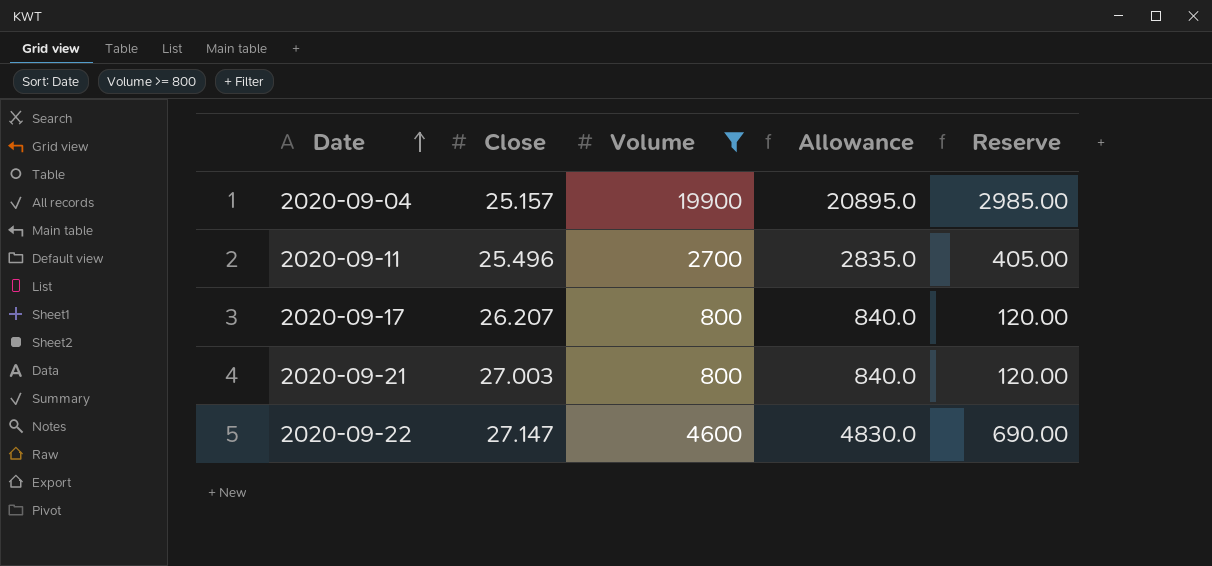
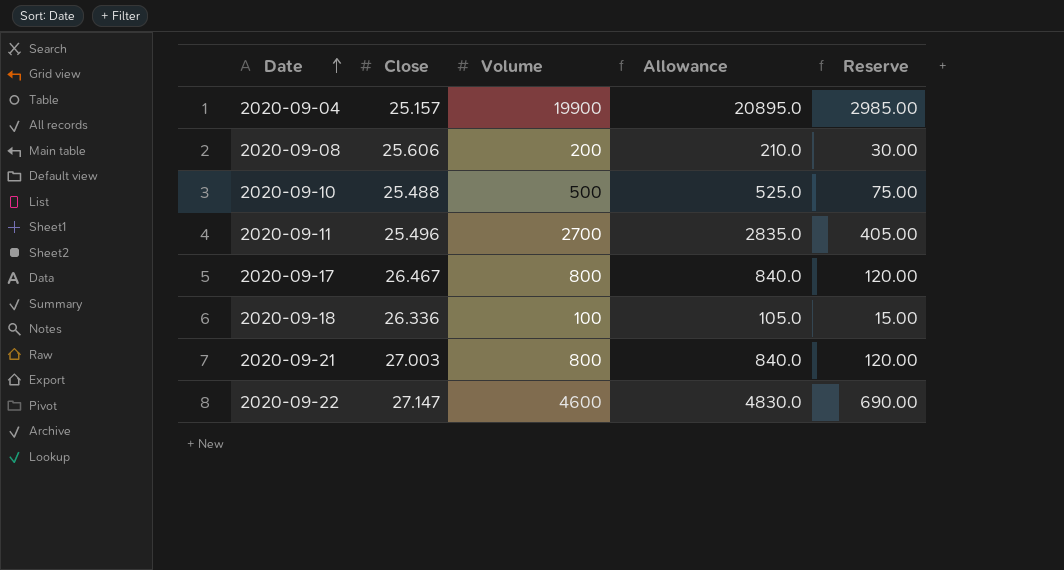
filter: Volume >= 800 -> none
2020-09-17 | Close: 26.207 -> 26.467

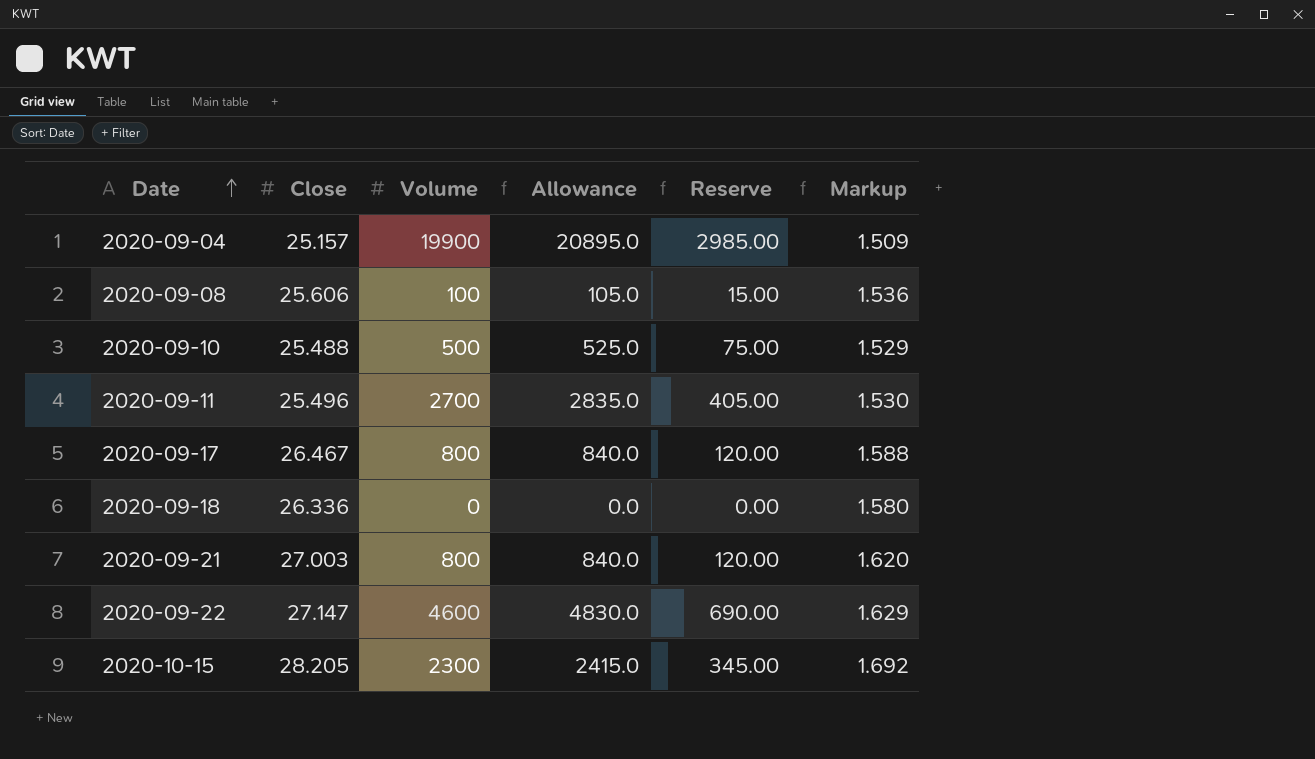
column Markup | formula: none -> [Close] * 0.06
2020-09-08 | Volume: 200 -> 100
2020-09-08 | Allowance: 210.0 -> 105.0
2020-09-08 | Reserve: 30.00 -> 15.00
2020-09-18 | Volume: 100 -> 0
2020-09-18 | Allowance: 105.0 -> 0.0
2020-09-18 | Reserve: 15.00 -> 0.00
row 2020-10-15: none -> 28.205 | 2300 | 2415.0 | 345.00 | 1.692

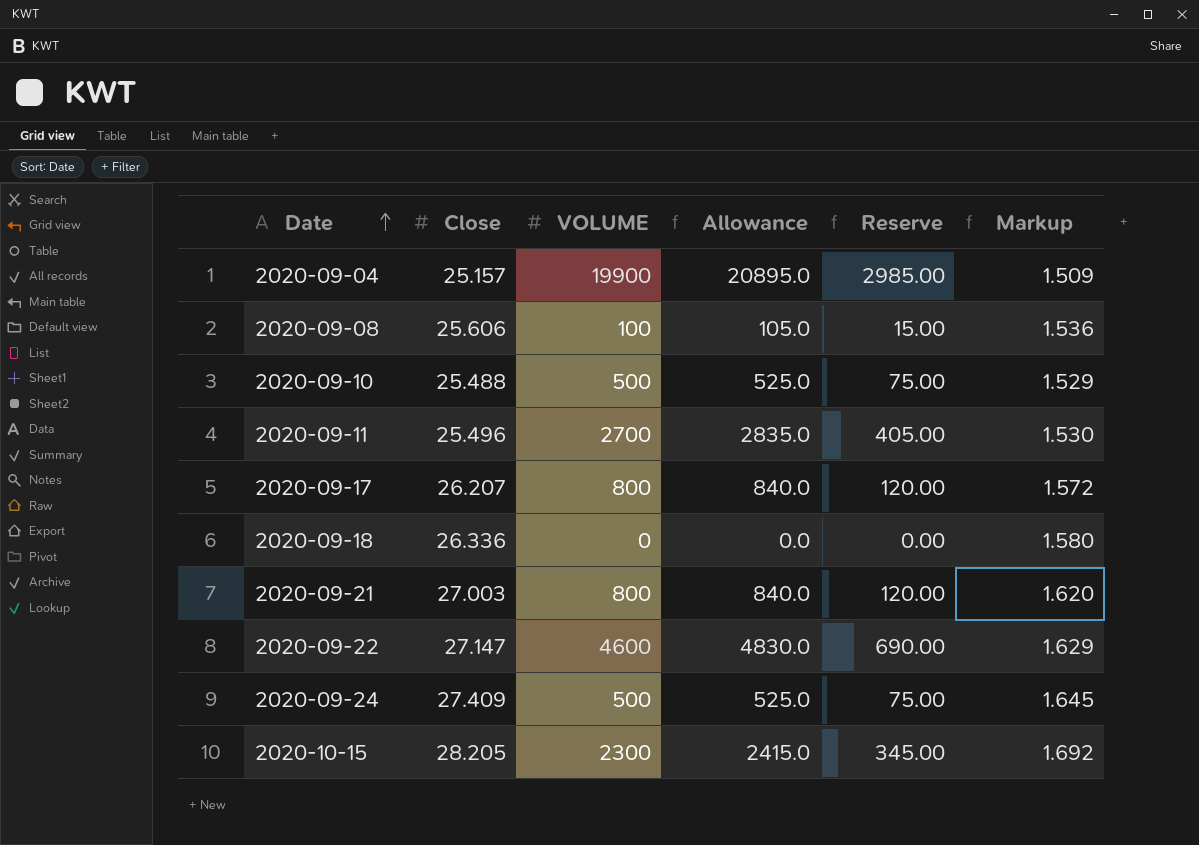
column name: Volume -> VOLUME
2020-09-17 | Close: 26.467 -> 26.207
2020-09-17 | Markup: 1.588 -> 1.572
row 2020-09-24: none -> 27.409 | 500 | 525.0 | 75.00 | 1.645

